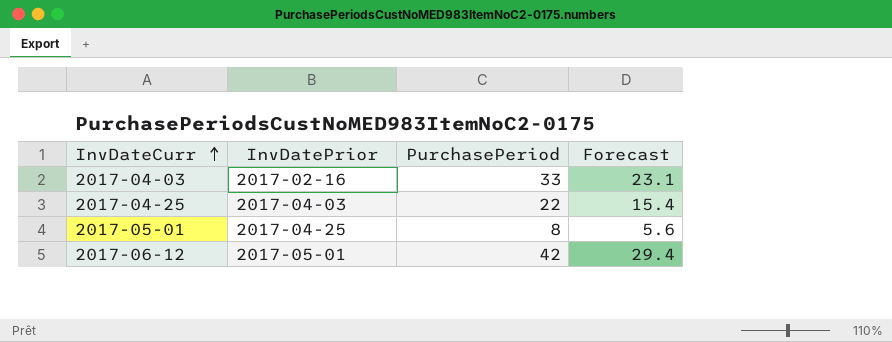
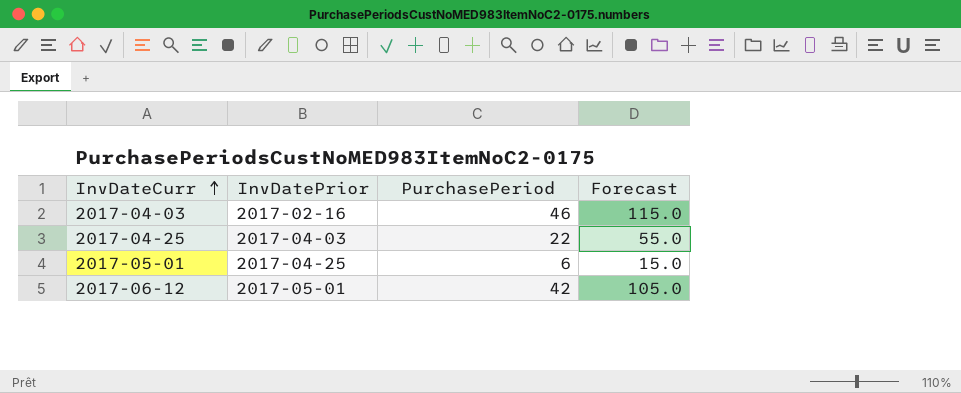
column Forecast | formula: [PurchasePeriod] * 0.7 -> [PurchasePeriod] * 2.5
2017-04-03 | PurchasePeriod: 33 -> 46
2017-05-01 | PurchasePeriod: 8 -> 6

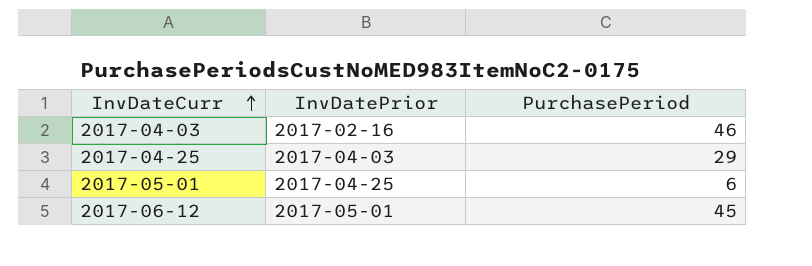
column Forecast | formula: [PurchasePeriod] * 2.5 -> none
2017-04-25 | PurchasePeriod: 22 -> 29
2017-06-12 | PurchasePeriod: 42 -> 45

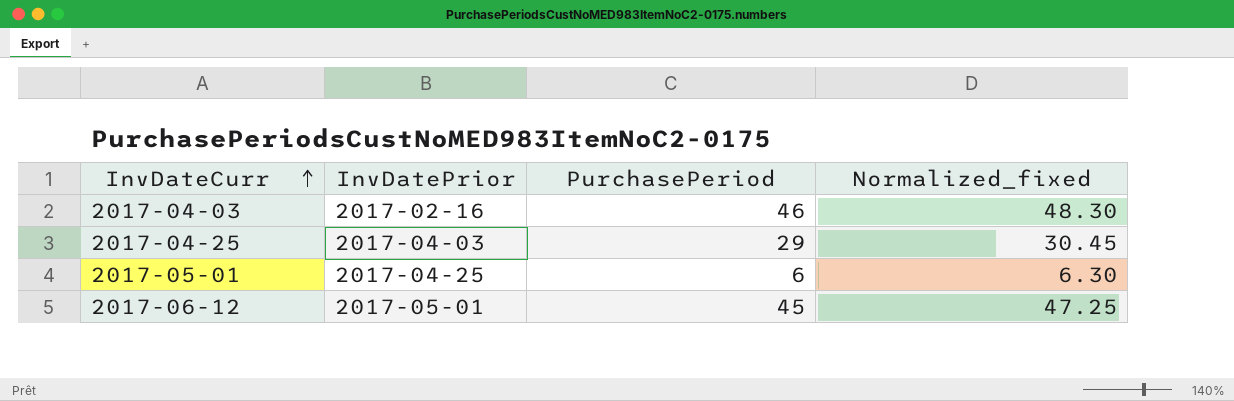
column Normalized_fixed | formula: none -> [PurchasePeriod] * 1.05

